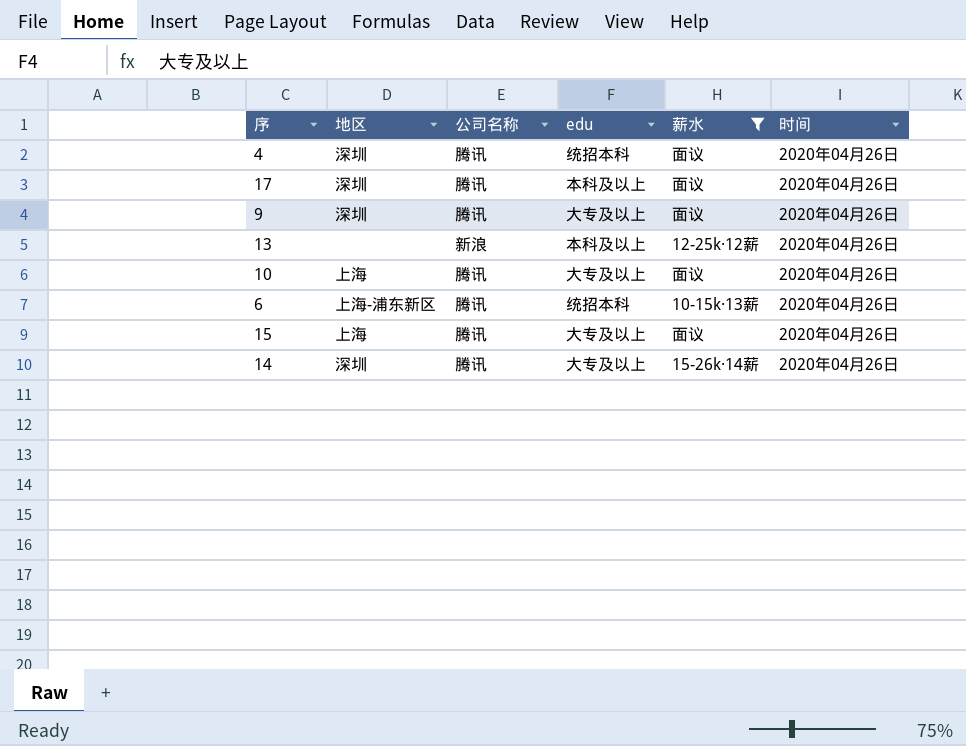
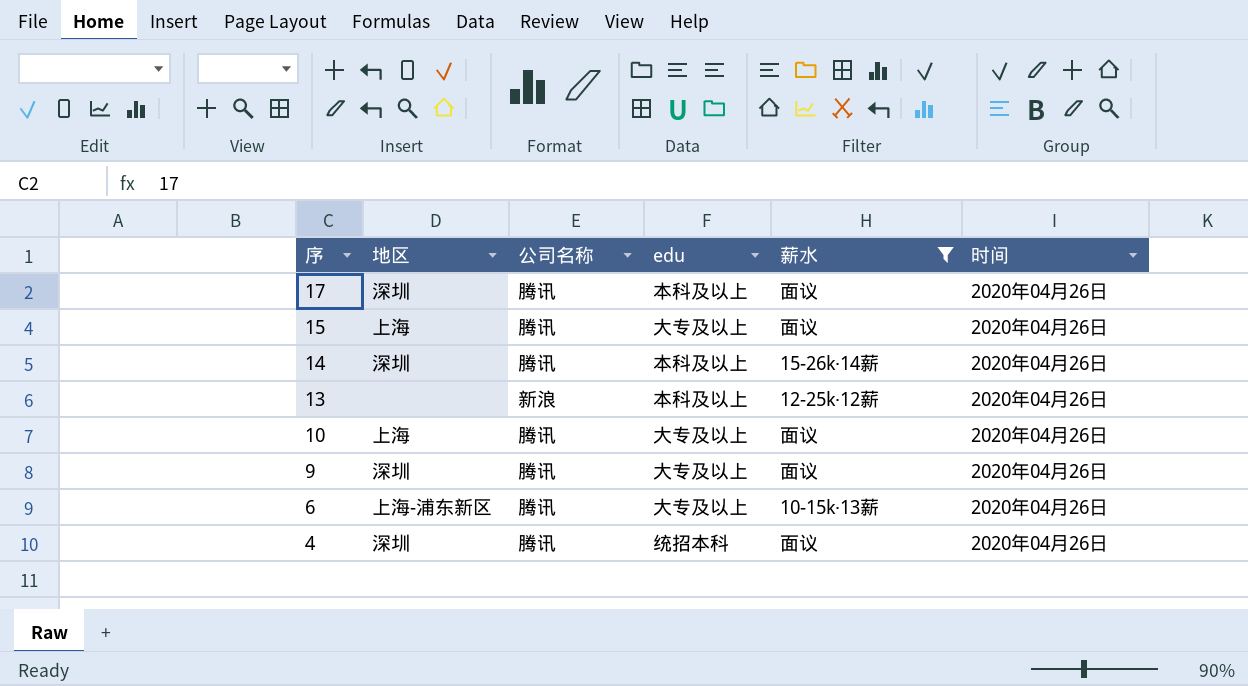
row order: none -> 序 descending
14 | edu: 大专及以上 -> 本科及以上
6 | edu: 统招本科 -> 大专及以上

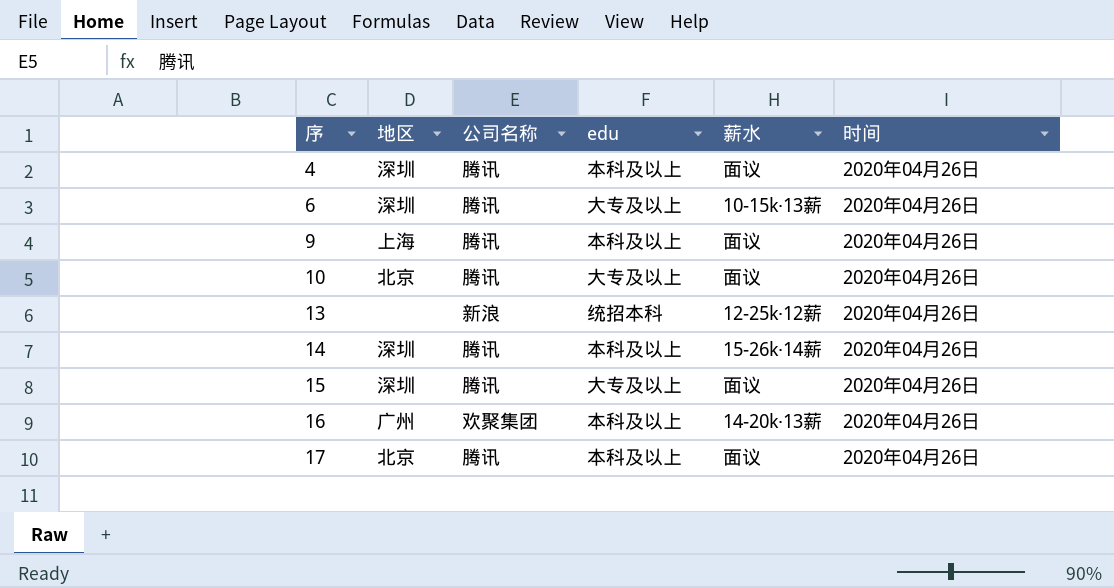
filter: 薪水 != 14-20k·13薪 -> none
row order: 序 descending -> 序 ascending
4 | edu: 统招本科 -> 本科及以上
6 | 地区: 上海-浦东新区 -> 深圳
9 | 地区: 深圳 -> 上海
9 | edu: 大专及以上 -> 本科及以上
10 | 地区: 上海 -> 北京
13 | edu: 本科及以上 -> 统招本科
15 | 地区: 上海 -> 深圳
17 | 地区: 深圳 -> 北京

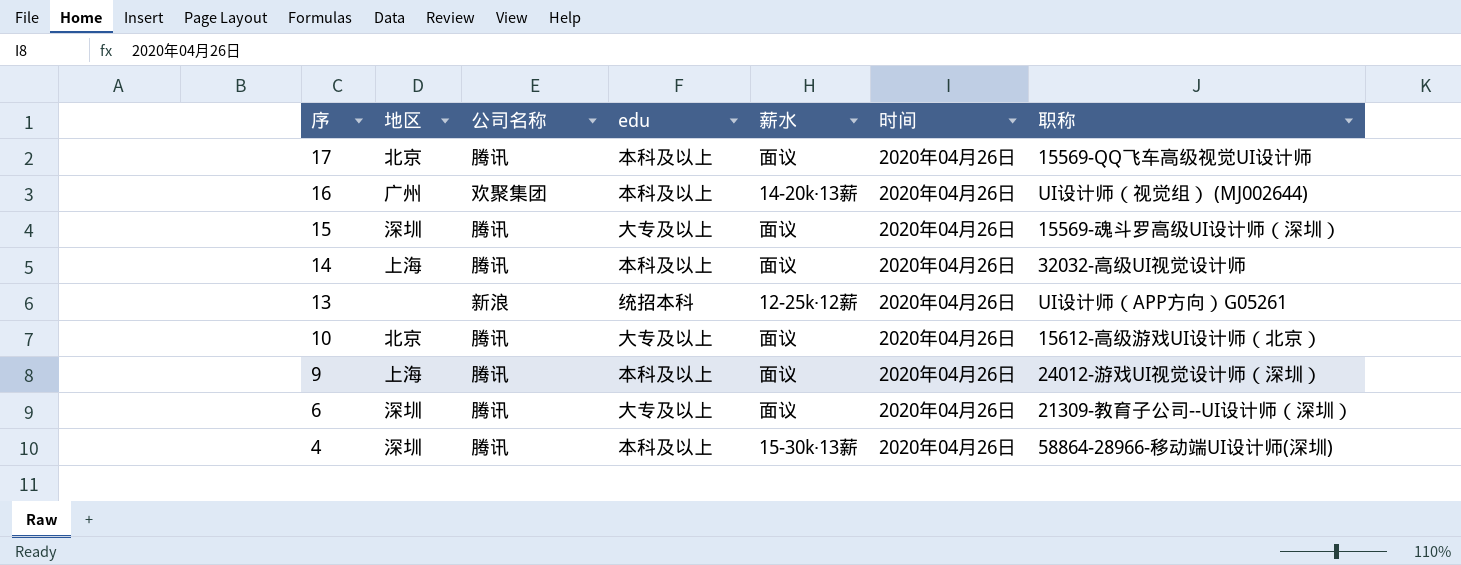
row order: 序 ascending -> 序 descending
column 职称 | position: none -> 7
14 | 地区: 深圳 -> 上海
14 | 薪水: 15-26k·14薪 -> 面议
6 | 薪水: 10-15k·13薪 -> 面议
4 | 薪水: 面议 -> 15-30k·13薪

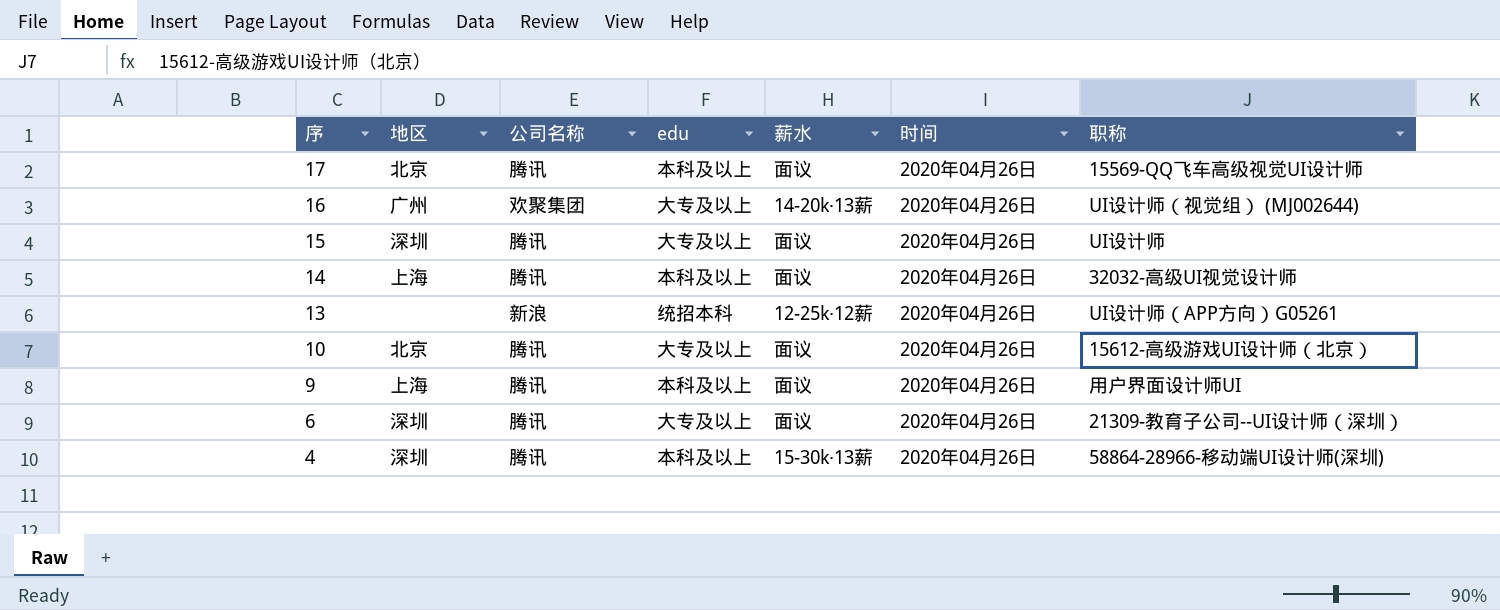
16 | edu: 本科及以上 -> 大专及以上
15 | 职称: 15569-魂斗罗高级UI设计师（深圳） -> UI设计师
9 | 职称: 24012-游戏UI视觉设计师（深圳） -> 用户界面设计师UI

